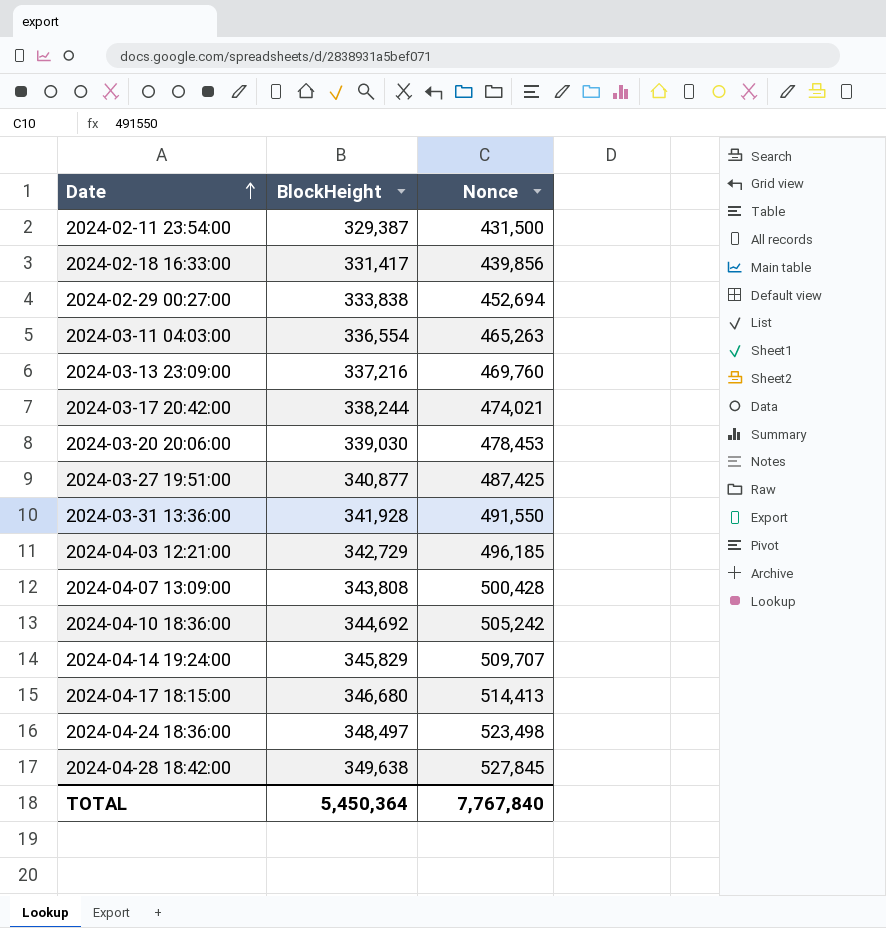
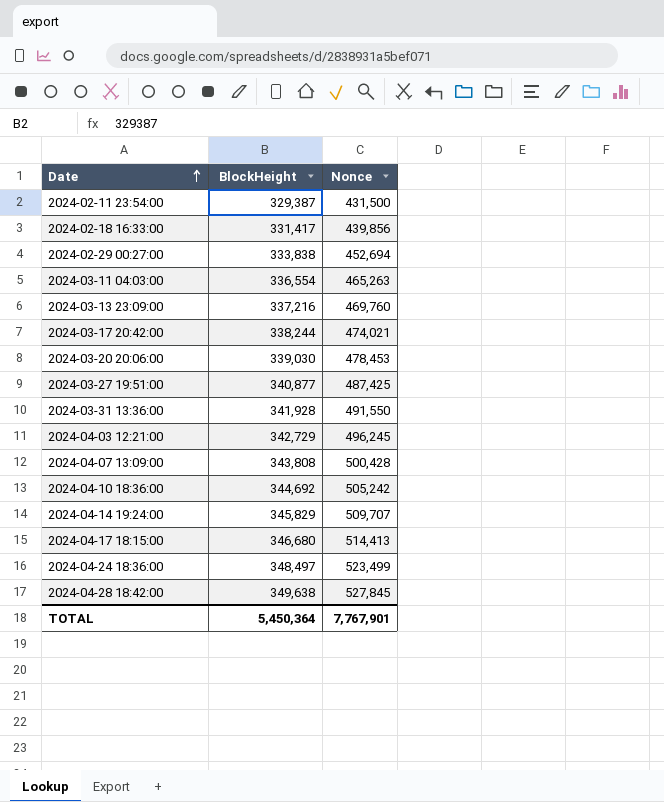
2024-04-03 12:21:00 | Nonce: 496,185 -> 496,245
2024-04-24 18:36:00 | Nonce: 523,498 -> 523,499
TOTAL | Nonce: 7,767,840 -> 7,767,901

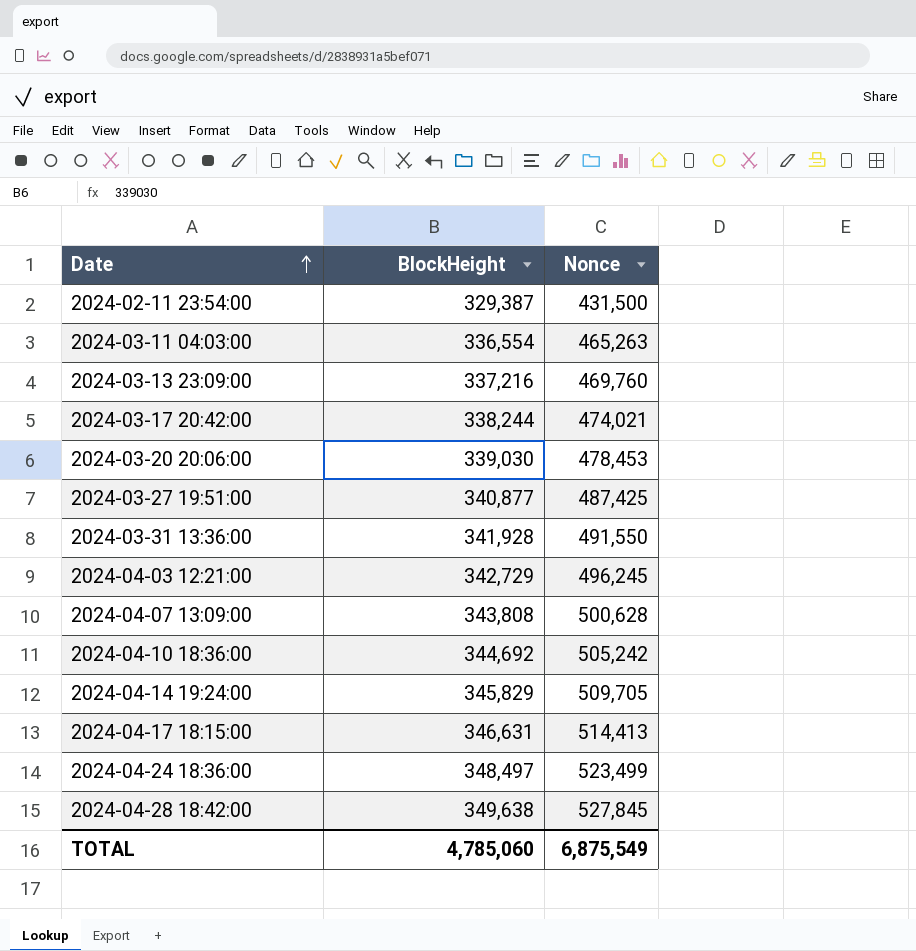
row 2024-02-18 16:33:00: 331,417 | 439,856 -> none
row 2024-02-29 00:27:00: 333,838 | 452,694 -> none
2024-04-07 13:09:00 | Nonce: 500,428 -> 500,628
2024-04-14 19:24:00 | Nonce: 509,707 -> 509,705
2024-04-17 18:15:00 | BlockHeight: 346,680 -> 346,631
TOTAL | BlockHeight: 5,450,364 -> 4,785,060
TOTAL | Nonce: 7,767,901 -> 6,875,549

